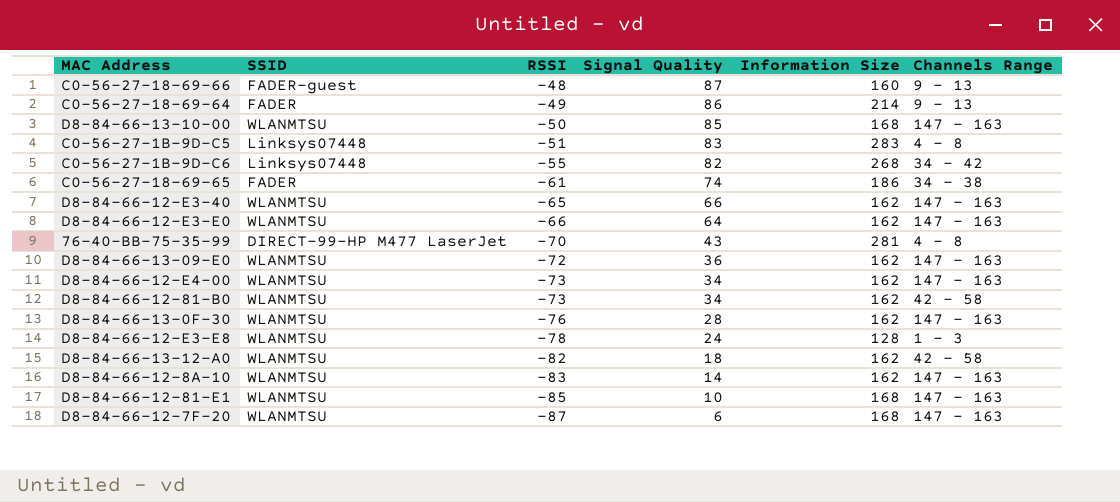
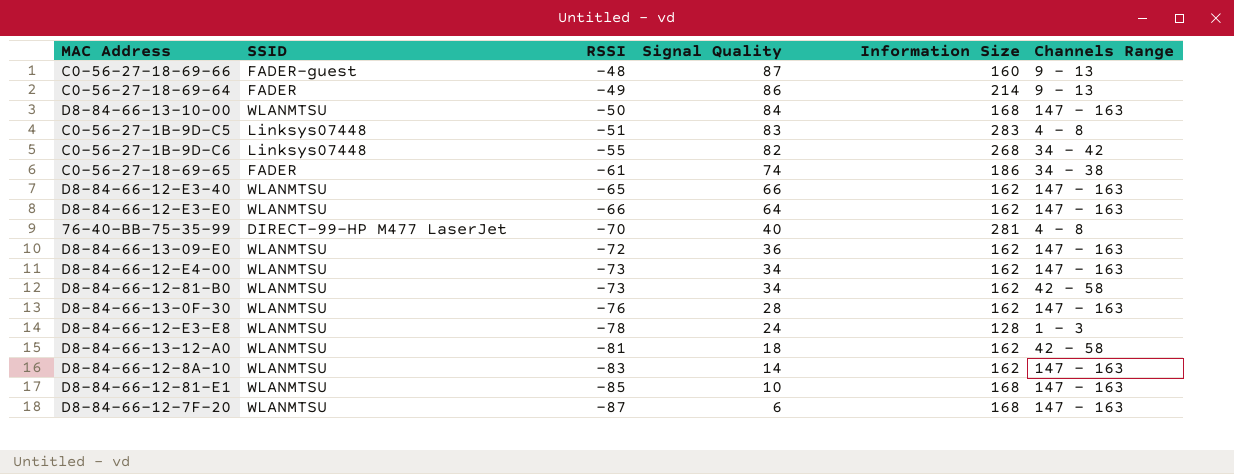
D8-84-66-13-10-00 | Signal Quality: 85 -> 84
76-40-BB-75-35-99 | Signal Quality: 43 -> 40
D8-84-66-13-12-A0 | RSSI: -82 -> -81

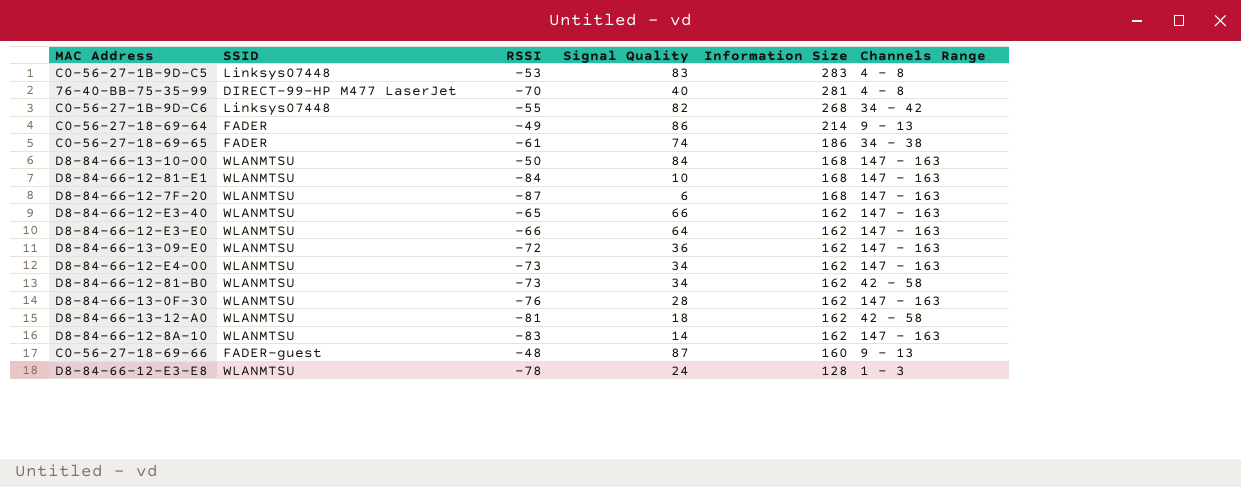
row order: RSSI descending -> Information Size descending
C0-56-27-1B-9D-C5 | RSSI: -51 -> -53
D8-84-66-12-81-E1 | RSSI: -85 -> -84

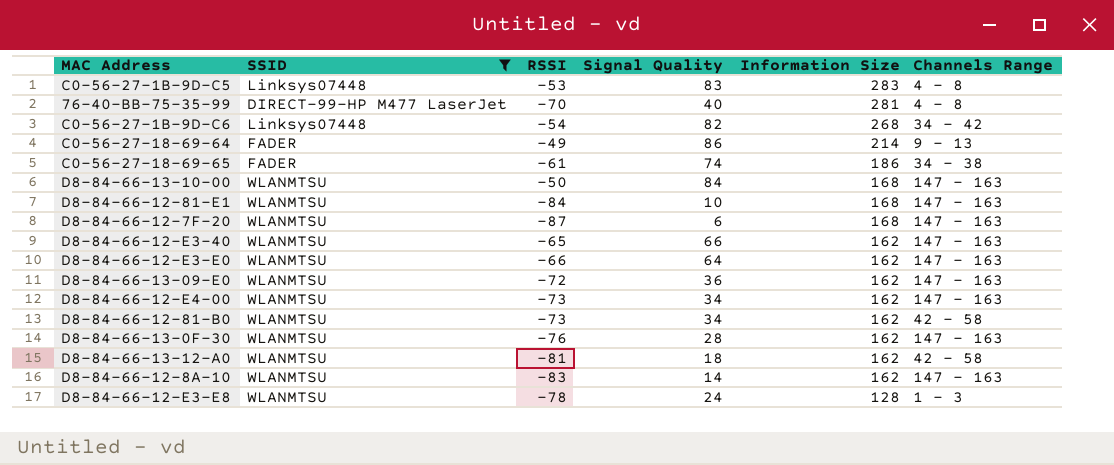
filter: none -> SSID != FADER-guest
C0-56-27-1B-9D-C6 | RSSI: -55 -> -54

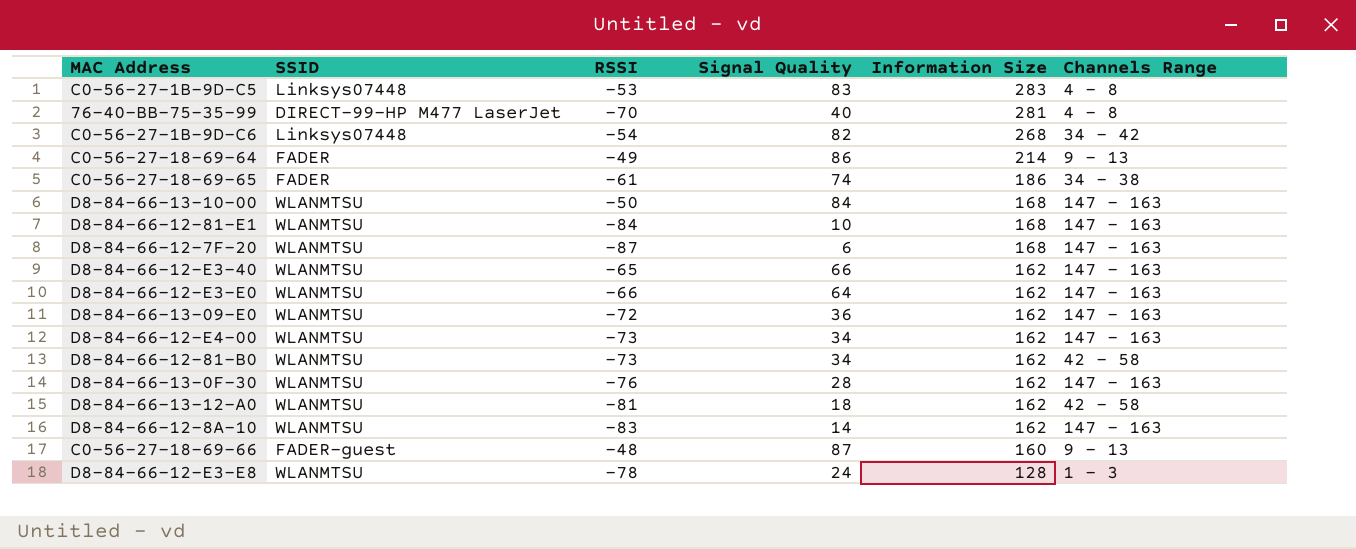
filter: SSID != FADER-guest -> none

